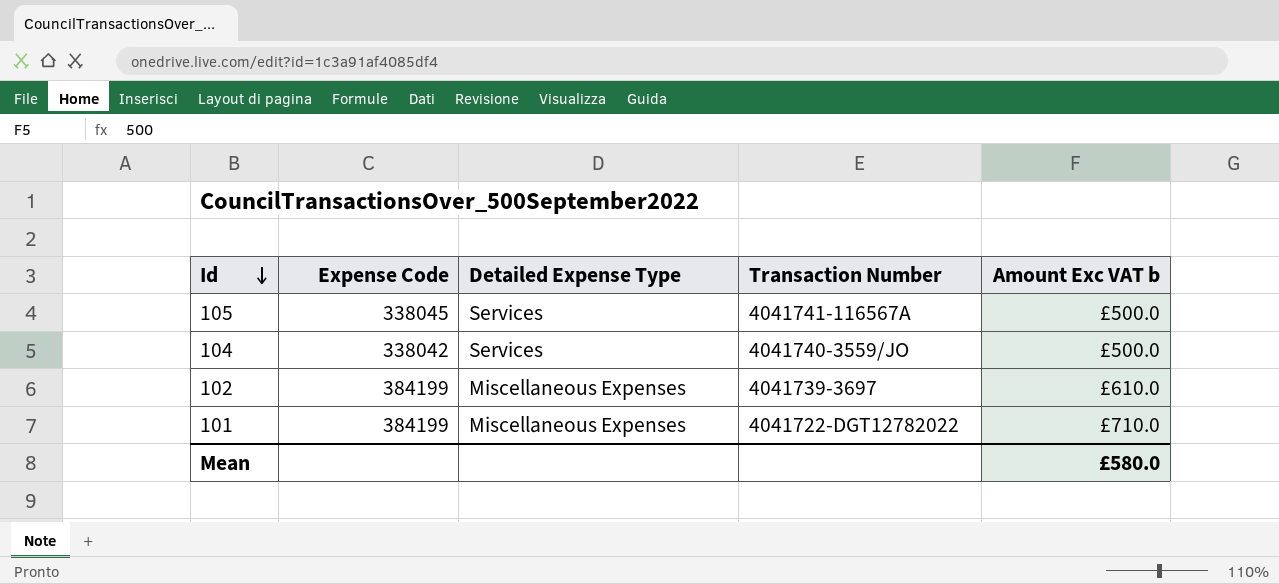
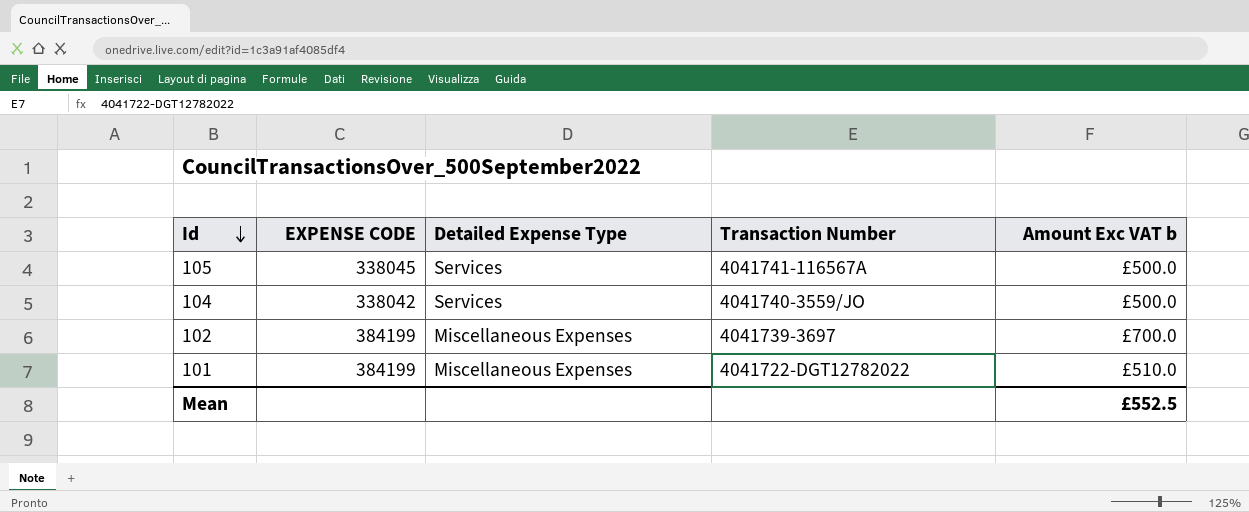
column name: Expense Code -> EXPENSE CODE
102 | Amount Exc VAT b: £610.0 -> £700.0
101 | Amount Exc VAT b: £710.0 -> £510.0
Mean | Amount Exc VAT b: £580.0 -> £552.5

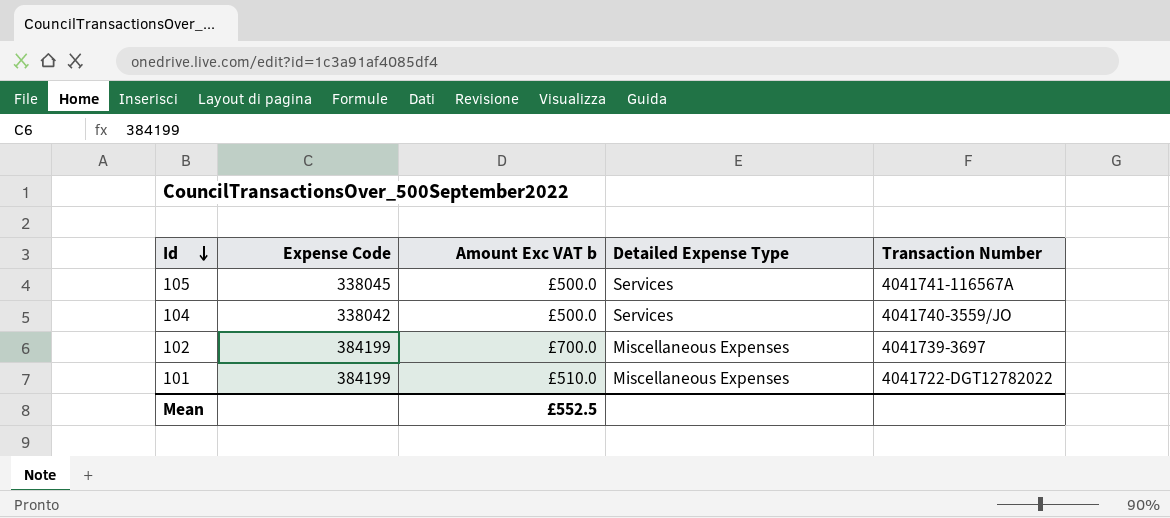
column name: EXPENSE CODE -> Expense Code
column Amount Exc VAT b | position: 5 -> 3

